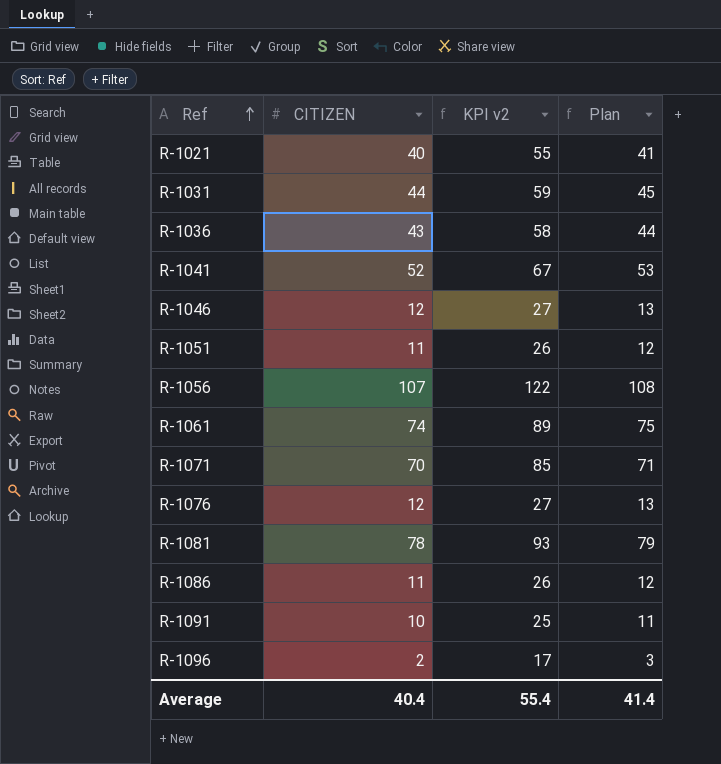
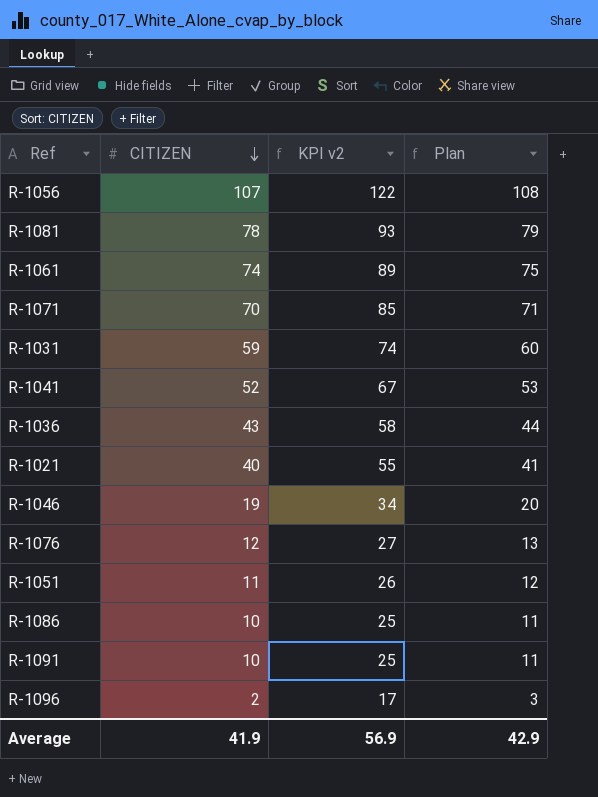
row order: Ref ascending -> CITIZEN descending
R-1031 | CITIZEN: 44 -> 59
R-1031 | KPI v2: 59 -> 74
R-1031 | Plan: 45 -> 60
R-1046 | CITIZEN: 12 -> 19
R-1046 | KPI v2: 27 -> 34
R-1046 | Plan: 13 -> 20
R-1086 | CITIZEN: 11 -> 10
R-1086 | KPI v2: 26 -> 25
R-1086 | Plan: 12 -> 11
Average | CITIZEN: 40.4 -> 41.9
Average | KPI v2: 55.4 -> 56.9
Average | Plan: 41.4 -> 42.9

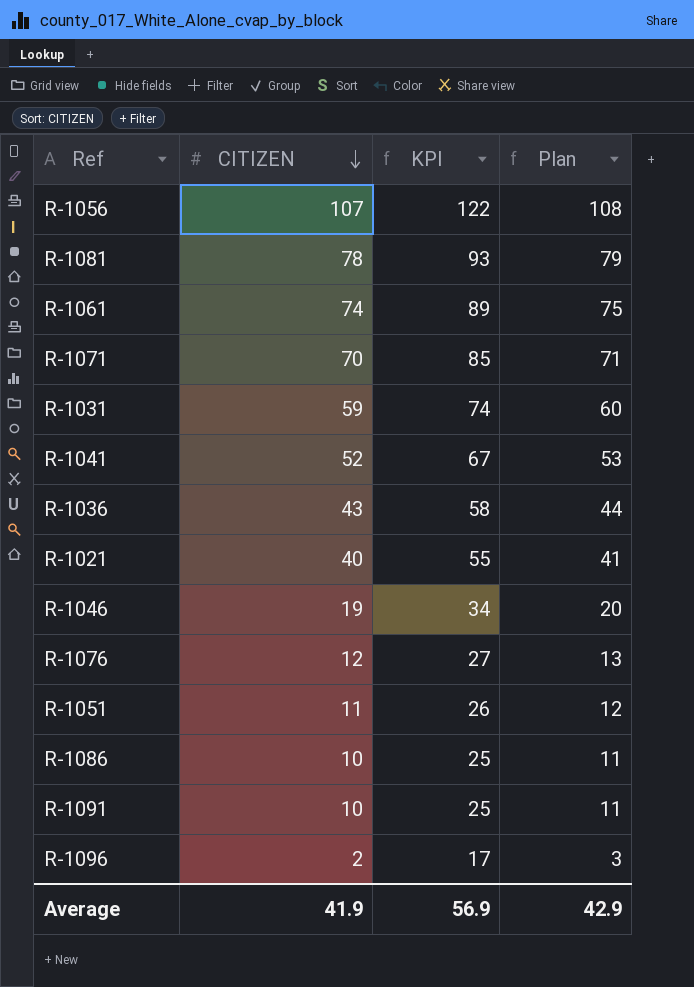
column name: KPI v2 -> KPI

